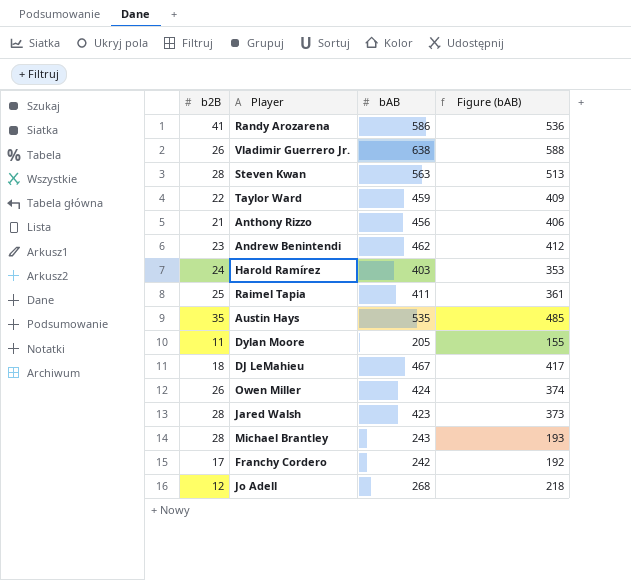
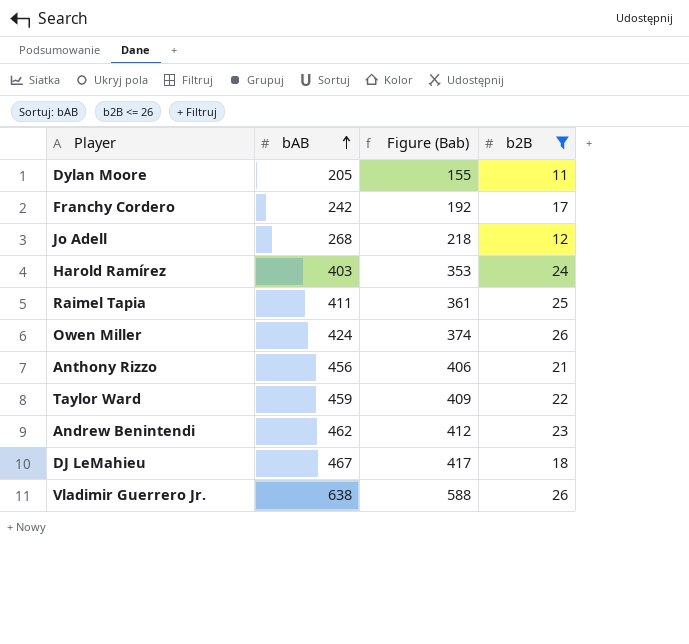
filter: none -> b2B <= 26
row order: none -> bAB ascending
column name: Figure (bAB) -> Figure (Bab)
column b2B | position: 1 -> 4

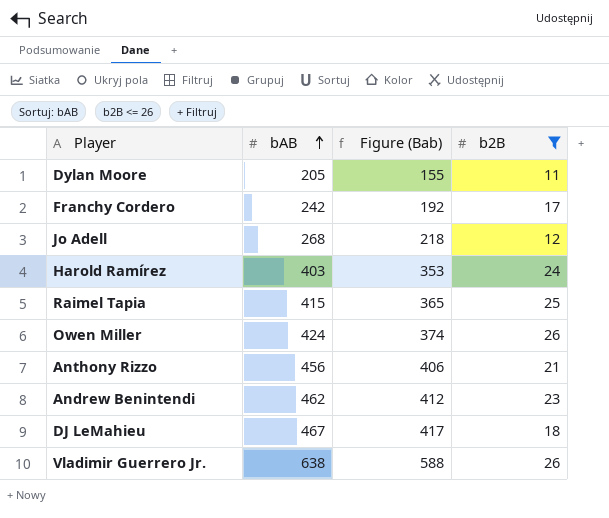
row Taylor Ward: 459 | 409 | 22 -> none
Raimel Tapia | bAB: 411 -> 415
Raimel Tapia | Figure (Bab): 361 -> 365

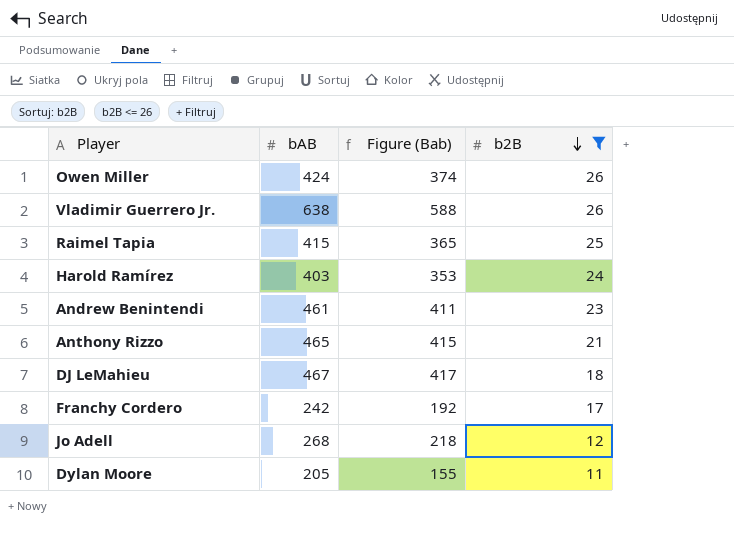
row order: bAB ascending -> b2B descending
Andrew Benintendi | bAB: 462 -> 461
Andrew Benintendi | Figure (Bab): 412 -> 411
Anthony Rizzo | bAB: 456 -> 465
Anthony Rizzo | Figure (Bab): 406 -> 415

